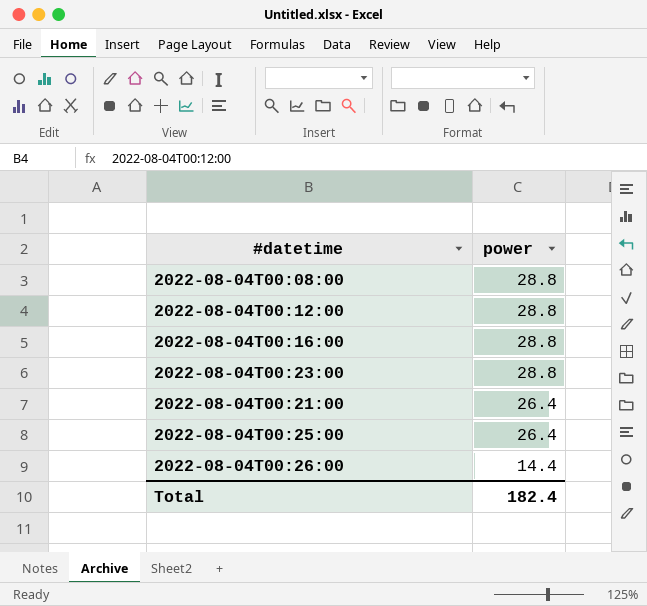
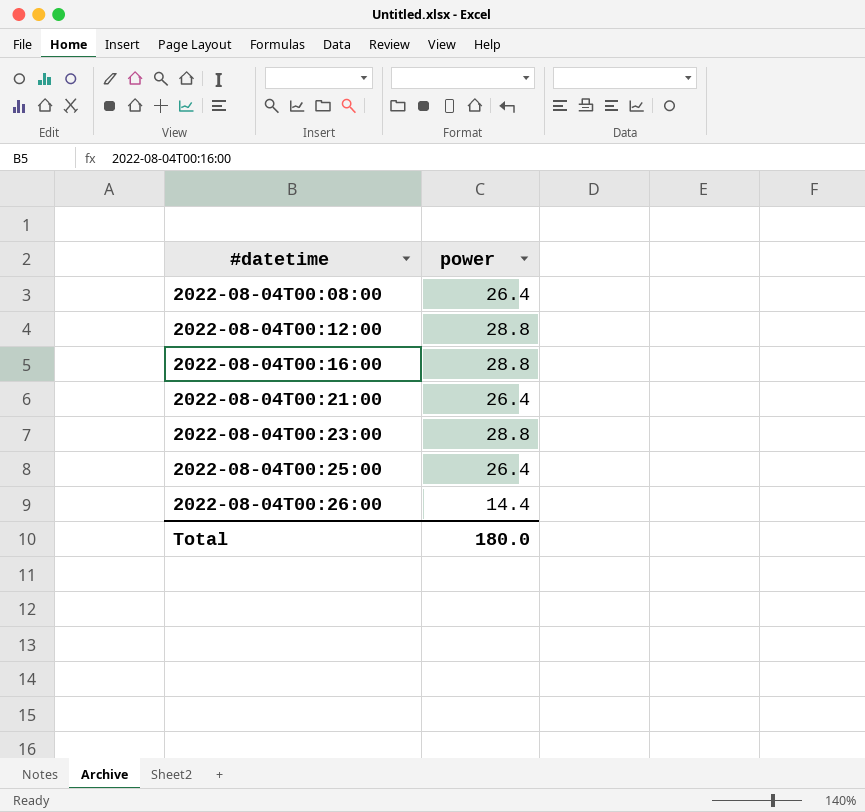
row order: power descending -> #datetime ascending
2022-08-04T00:08:00 | power: 28.8 -> 26.4
Total | power: 182.4 -> 180.0

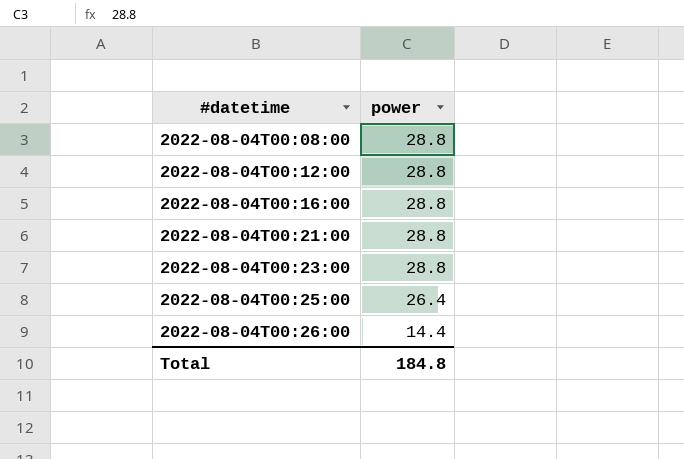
2022-08-04T00:08:00 | power: 26.4 -> 28.8
2022-08-04T00:21:00 | power: 26.4 -> 28.8
Total | power: 180.0 -> 184.8

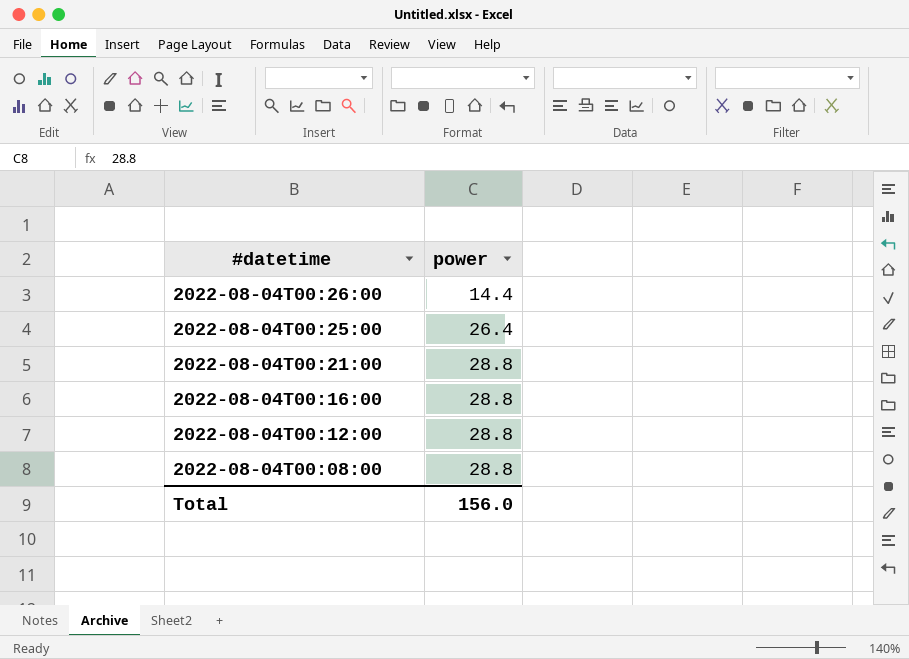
row order: #datetime ascending -> #datetime descending
row 2022-08-04T00:23:00: 28.8 -> none
Total | power: 184.8 -> 156.0

